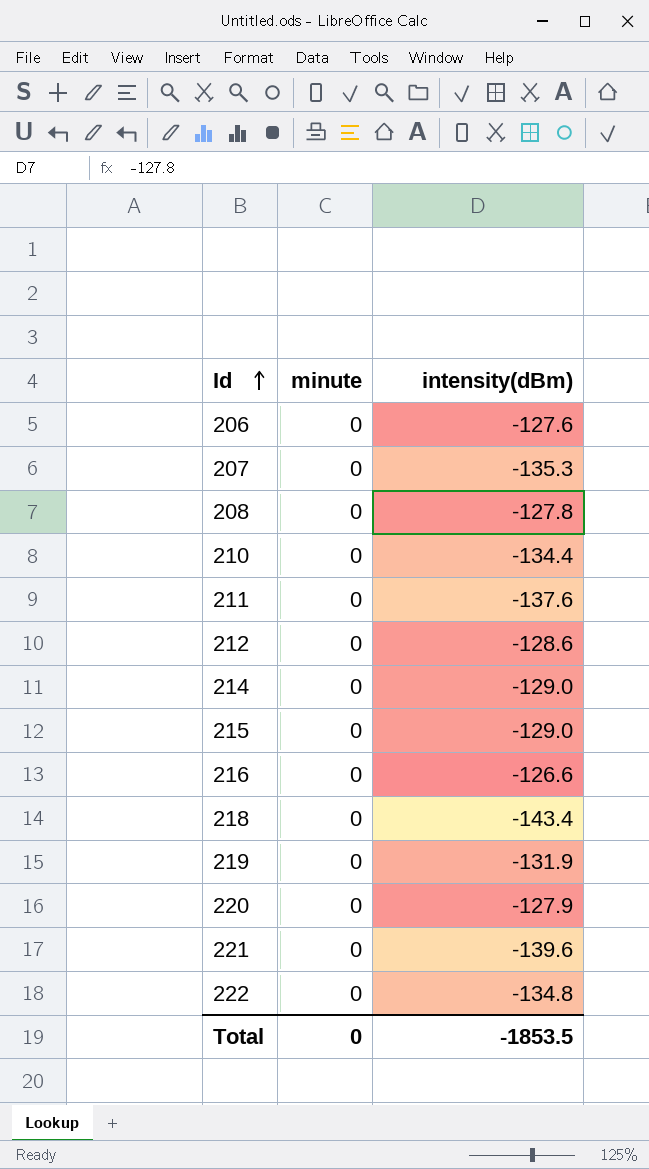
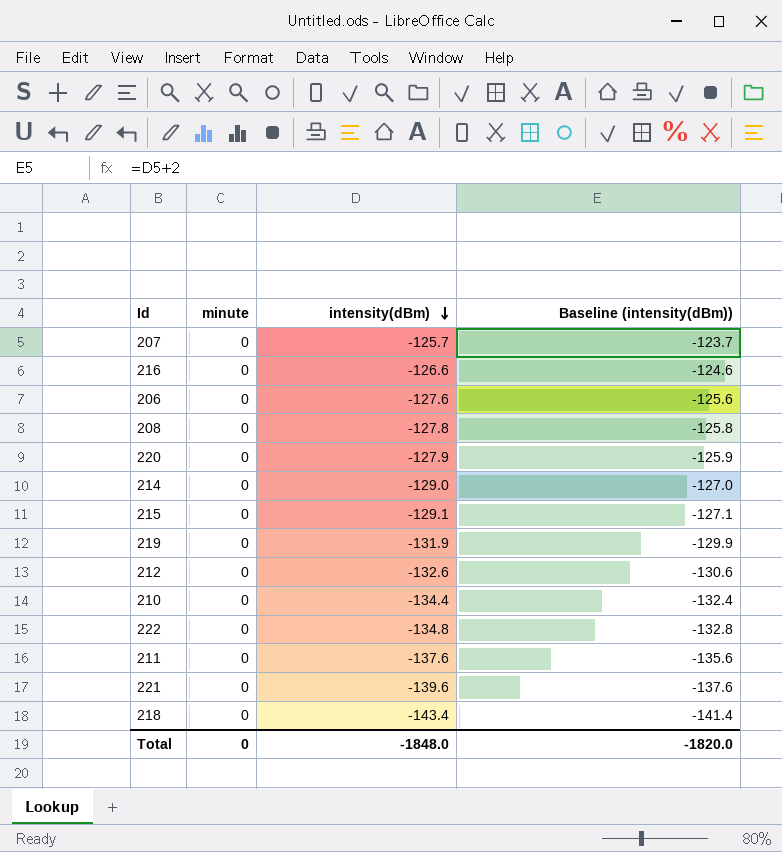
row order: Id ascending -> intensity(dBm) descending
column Baseline (intensity(dBm)) | formula: none -> [intensity(dBm)] + 2
207 | intensity(dBm): -135.3 -> -125.7
215 | intensity(dBm): -129.0 -> -129.1
212 | intensity(dBm): -128.6 -> -132.6
Total | intensity(dBm): -1853.5 -> -1848.0

